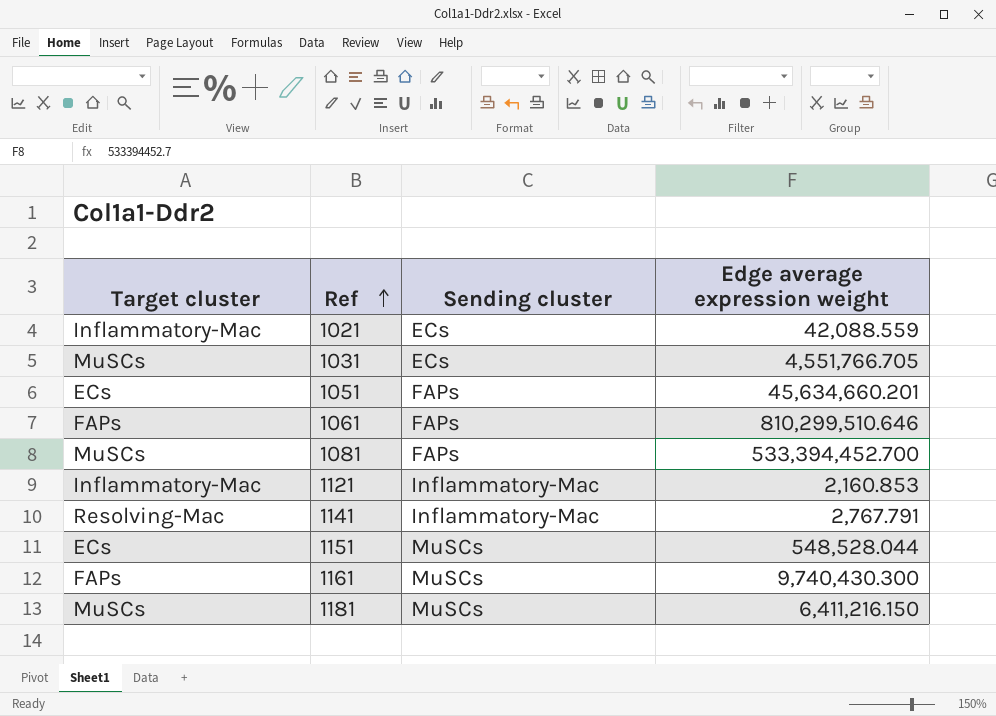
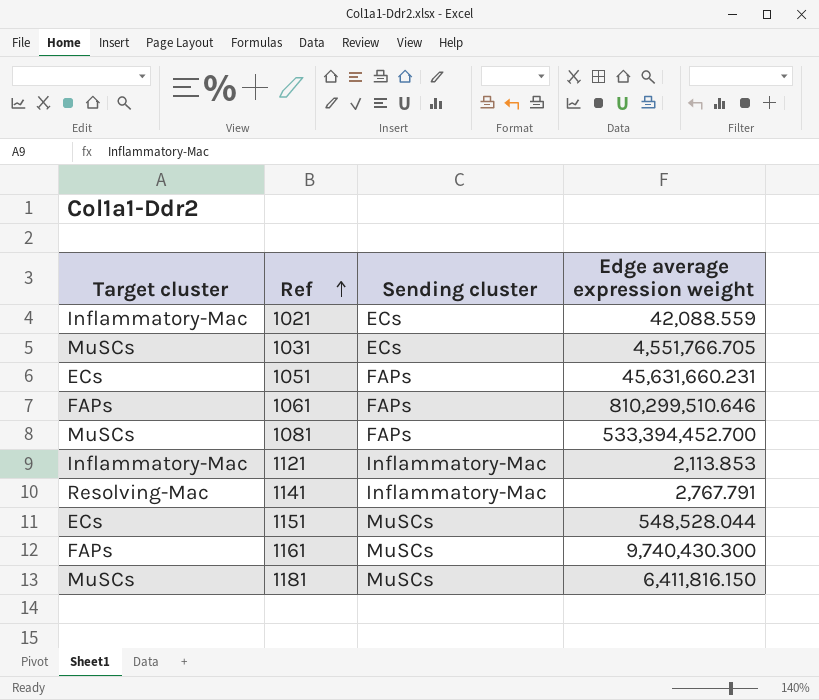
1051 | Edge average expression weight: 45,634,660.201 -> 45,631,660.231
1121 | Edge average expression weight: 2,160.853 -> 2,113.853
1181 | Edge average expression weight: 6,411,216.150 -> 6,411,816.150

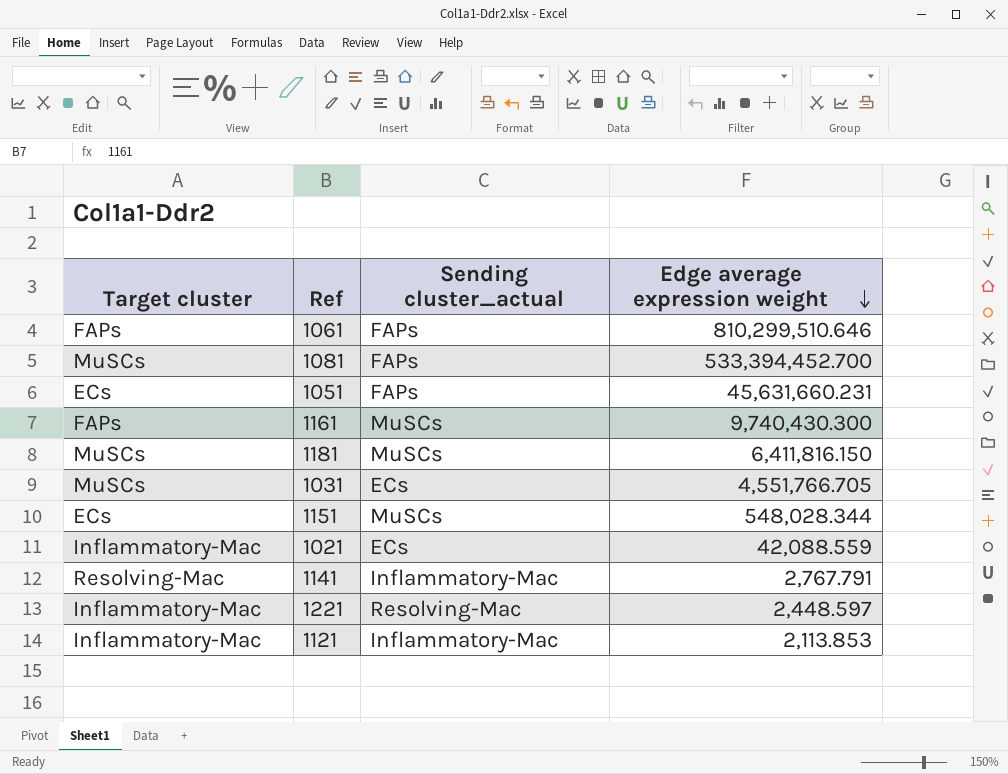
row order: Ref ascending -> Edge average expression weight descending
column name: Sending cluster -> Sending cluster_actual
1151 | Edge average expression weight: 548,528.044 -> 548,028.344
row 1221: none -> Inflammatory-Mac | Resolving-Mac | 2,448.597

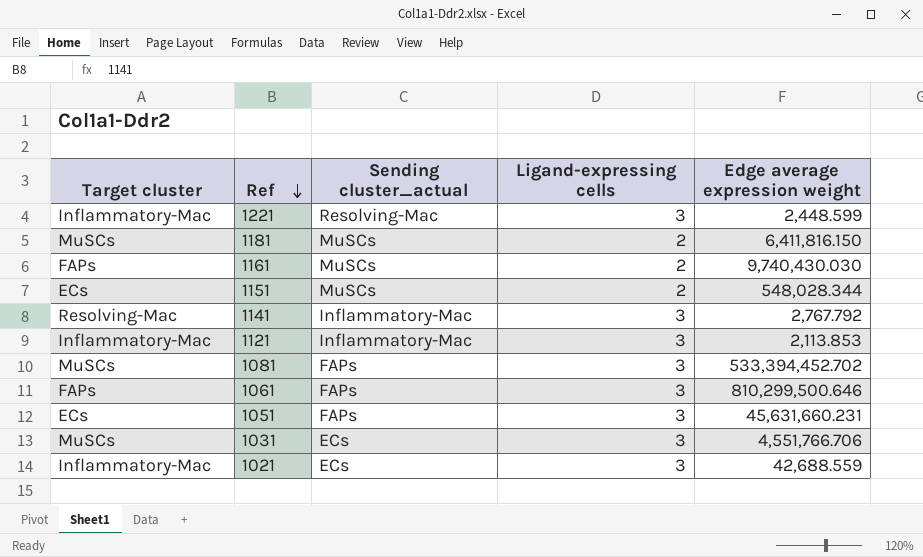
row order: Edge average expression weight descending -> Ref descending
column Ligand-expressing cells | position: none -> 4
1221 | Edge average expression weight: 2,448.597 -> 2,448.599
1161 | Edge average expression weight: 9,740,430.300 -> 9,740,430.030
1141 | Edge average expression weight: 2,767.791 -> 2,767.792
1081 | Edge average expression weight: 533,394,452.700 -> 533,394,452.702
1061 | Edge average expression weight: 810,299,510.646 -> 810,299,500.646
1031 | Edge average expression weight: 4,551,766.705 -> 4,551,766.706
1021 | Edge average expression weight: 42,088.559 -> 42,688.559

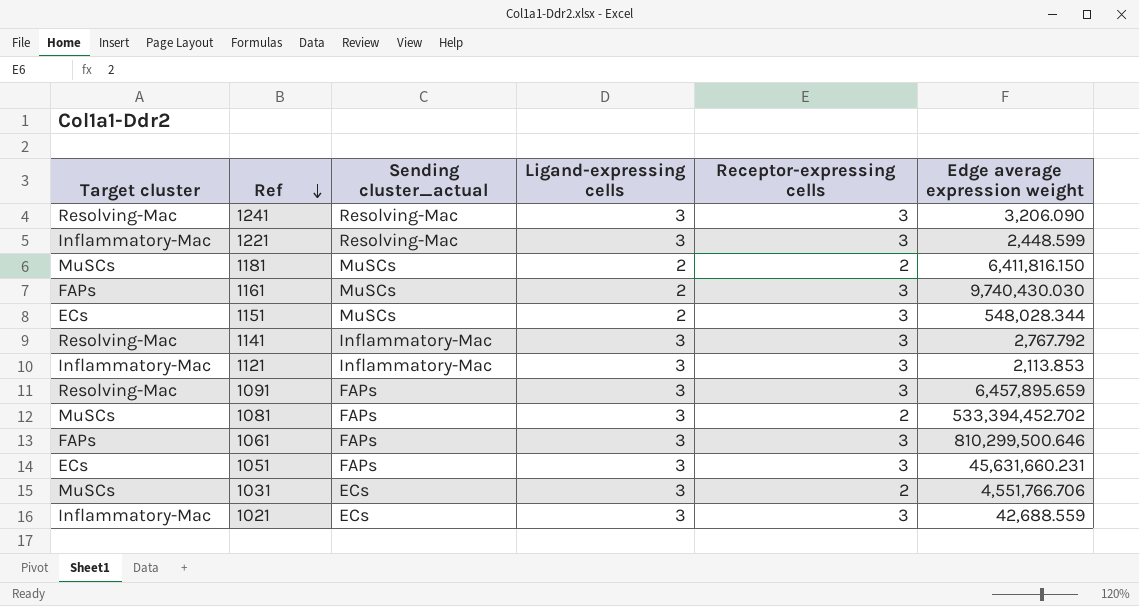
column Receptor-expressing cells | position: none -> 5
row 1241: none -> Resolving-Mac | Resolving-Mac | 3 | 3 | 3,206.090
row 1091: none -> Resolving-Mac | FAPs | 3 | 3 | 6,457,895.659

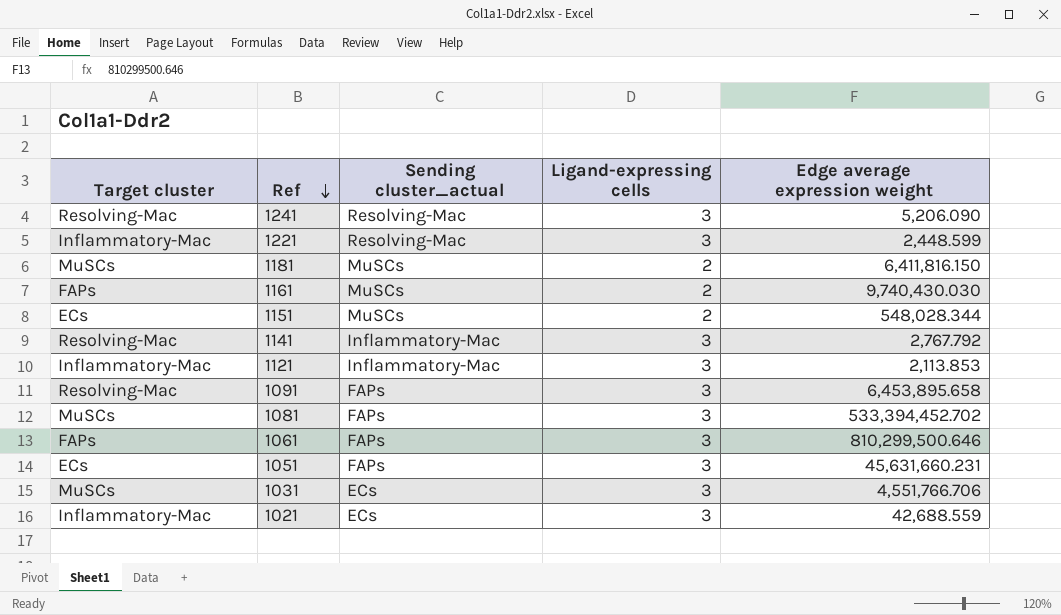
column Receptor-expressing cells | position: 5 -> none
1241 | Edge average expression weight: 3,206.090 -> 5,206.090
1091 | Edge average expression weight: 6,457,895.659 -> 6,453,895.658

